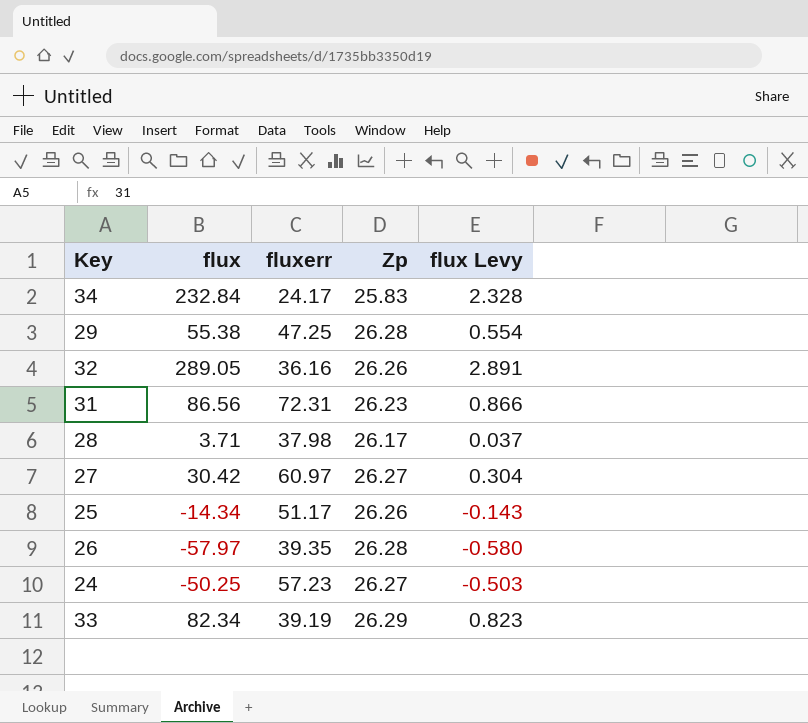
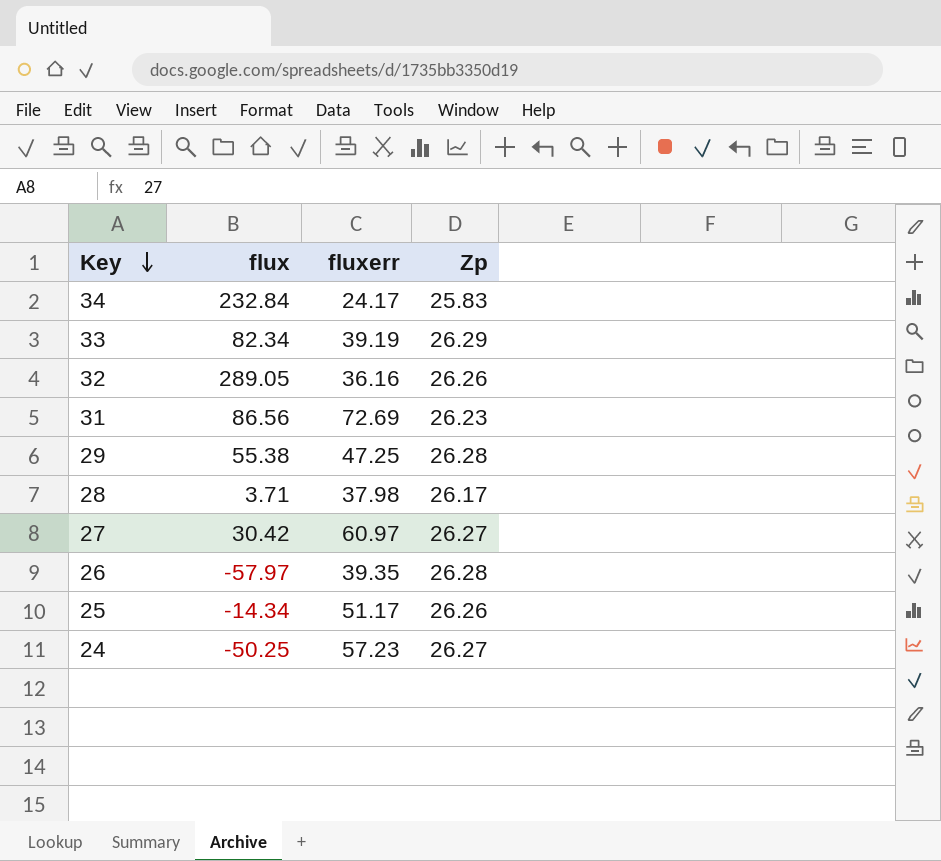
row order: none -> Key descending
column flux Levy | formula: [flux] * 0.01 -> none
31 | fluxerr: 72.31 -> 72.69

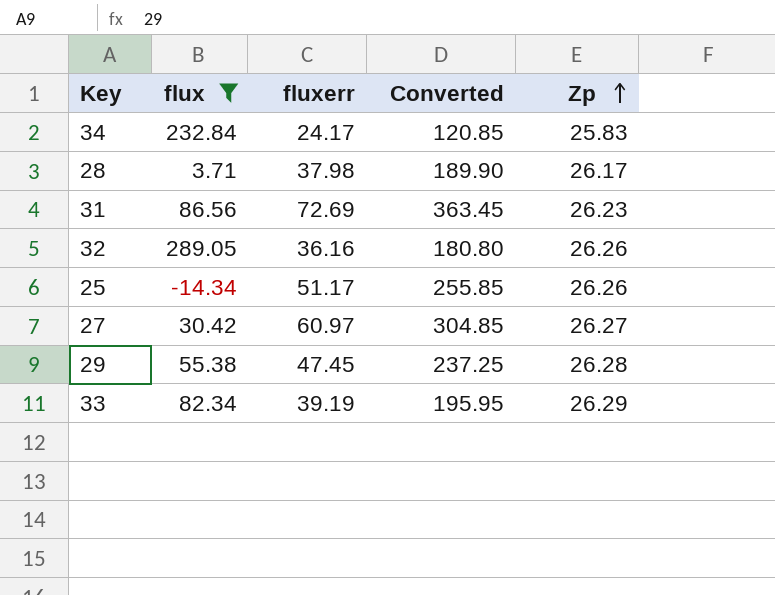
filter: none -> flux >= -14.34
row order: Key descending -> Zp ascending
column Converted | formula: none -> [fluxerr] * 5
29 | fluxerr: 47.25 -> 47.45

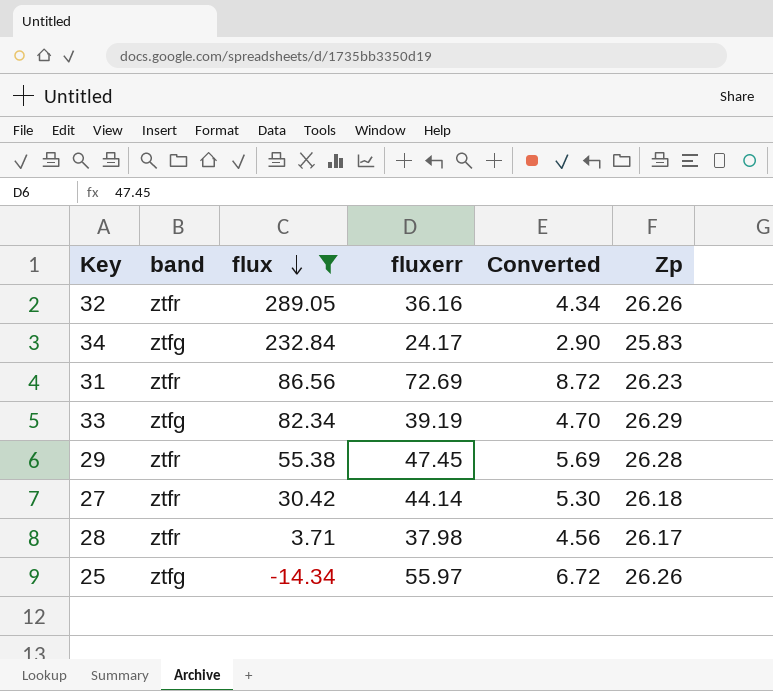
row order: Zp ascending -> flux descending
column band | position: none -> 2
column Converted | formula: [fluxerr] * 5 -> [fluxerr] * 0.12
27 | fluxerr: 60.97 -> 44.14
27 | Zp: 26.27 -> 26.18
25 | fluxerr: 51.17 -> 55.97

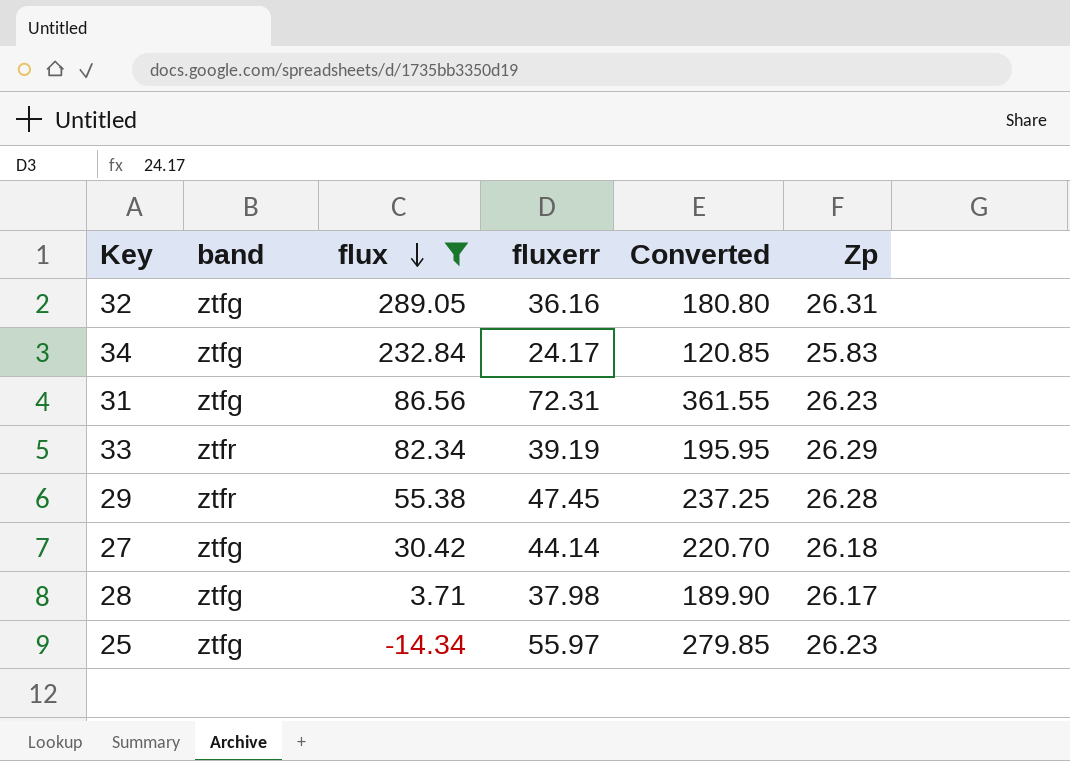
column Converted | formula: [fluxerr] * 0.12 -> [fluxerr] * 5
32 | band: ztfr -> ztfg
32 | Zp: 26.26 -> 26.31
31 | band: ztfr -> ztfg
31 | fluxerr: 72.69 -> 72.31
33 | band: ztfg -> ztfr
27 | band: ztfr -> ztfg
28 | band: ztfr -> ztfg
25 | Zp: 26.26 -> 26.23

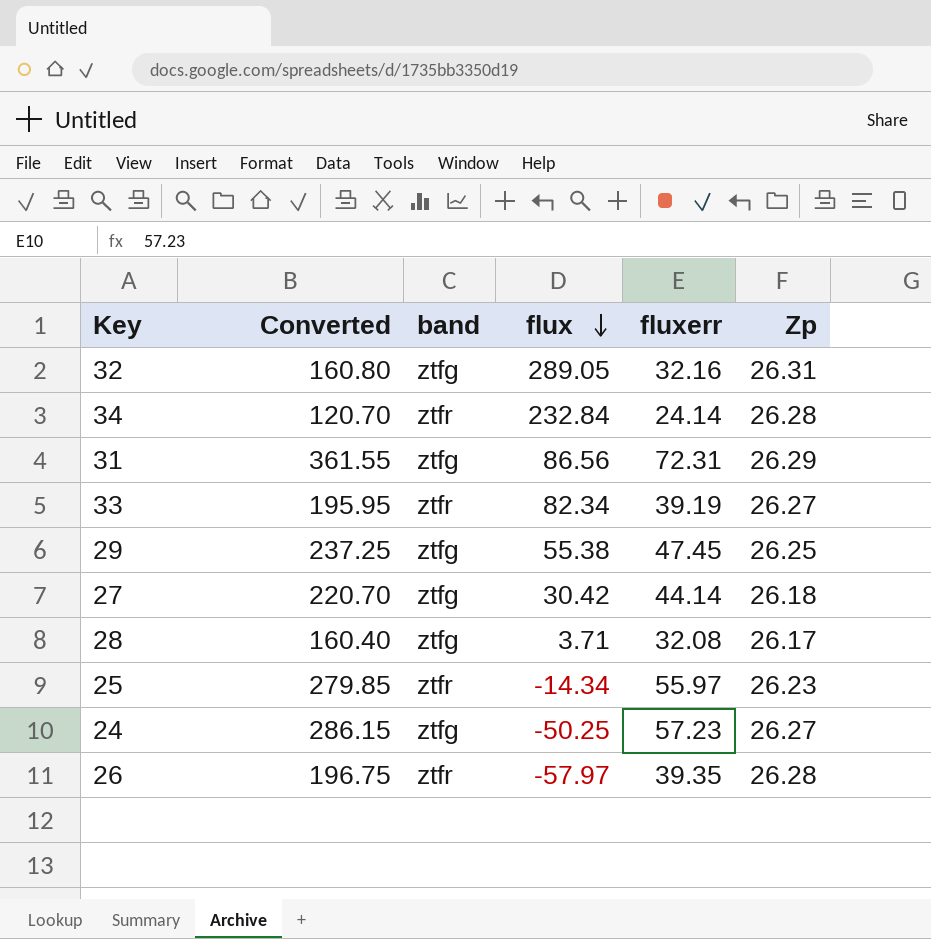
filter: flux >= -14.34 -> none
column Converted | position: 5 -> 2
32 | Converted: 180.80 -> 160.80
32 | fluxerr: 36.16 -> 32.16
34 | Converted: 120.85 -> 120.70
34 | band: ztfg -> ztfr
34 | fluxerr: 24.17 -> 24.14
34 | Zp: 25.83 -> 26.28
31 | Zp: 26.23 -> 26.29
33 | Zp: 26.29 -> 26.27
29 | band: ztfr -> ztfg
29 | Zp: 26.28 -> 26.25
28 | Converted: 189.90 -> 160.40
28 | fluxerr: 37.98 -> 32.08
25 | band: ztfg -> ztfr

